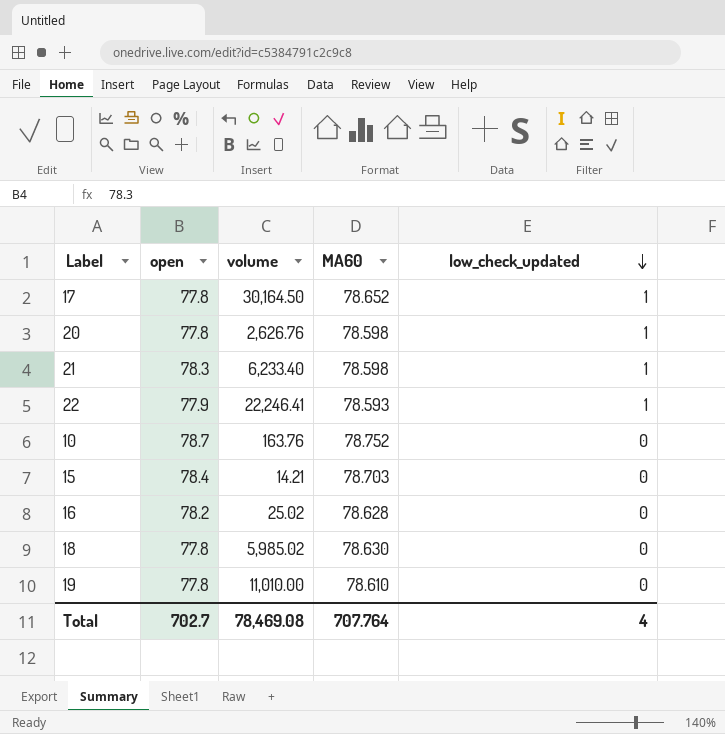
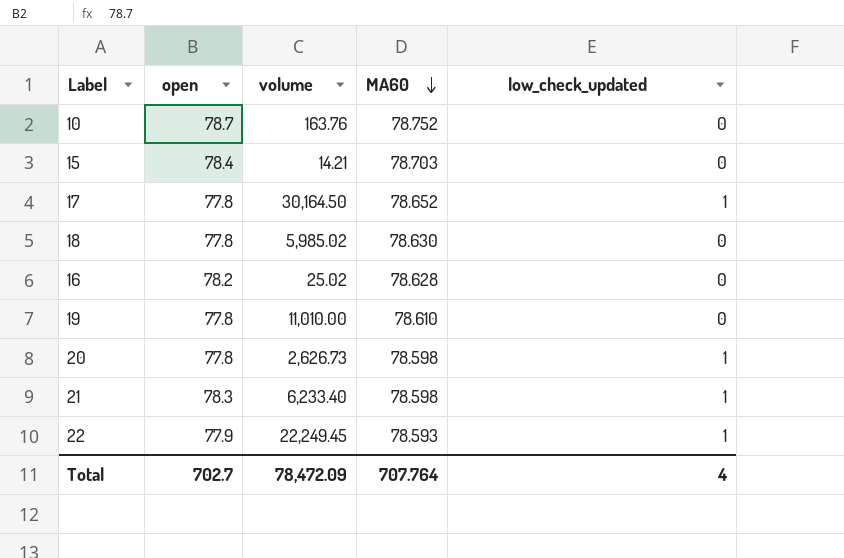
row order: low_check_updated descending -> MA60 descending
20 | volume: 2,626.76 -> 2,626.73
22 | volume: 22,246.41 -> 22,249.45
Total | volume: 78,469.08 -> 78,472.09

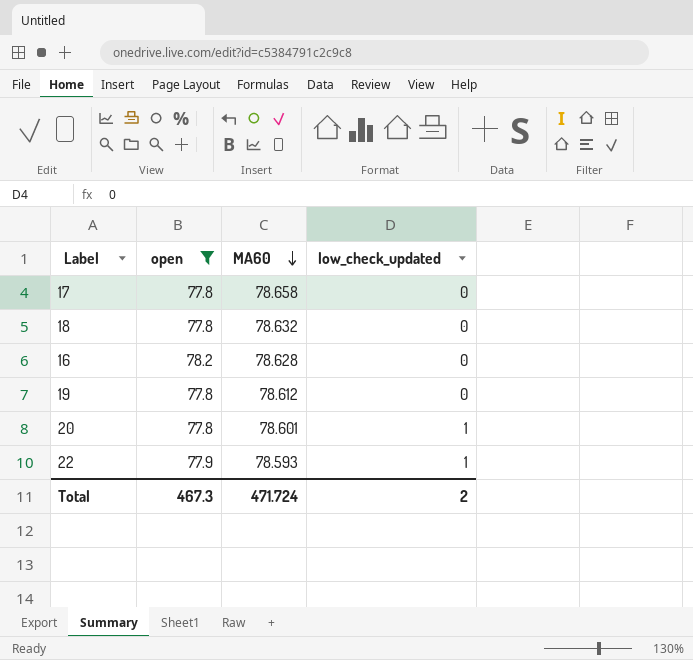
filter: none -> open <= 78.2
column volume | position: 3 -> none
17 | MA60: 78.652 -> 78.658
17 | low_check_updated: 1 -> 0
18 | MA60: 78.630 -> 78.632
19 | MA60: 78.610 -> 78.612
20 | MA60: 78.598 -> 78.601
Total | open: 702.7 -> 467.3
Total | MA60: 707.764 -> 471.724
Total | low_check_updated: 4 -> 2

